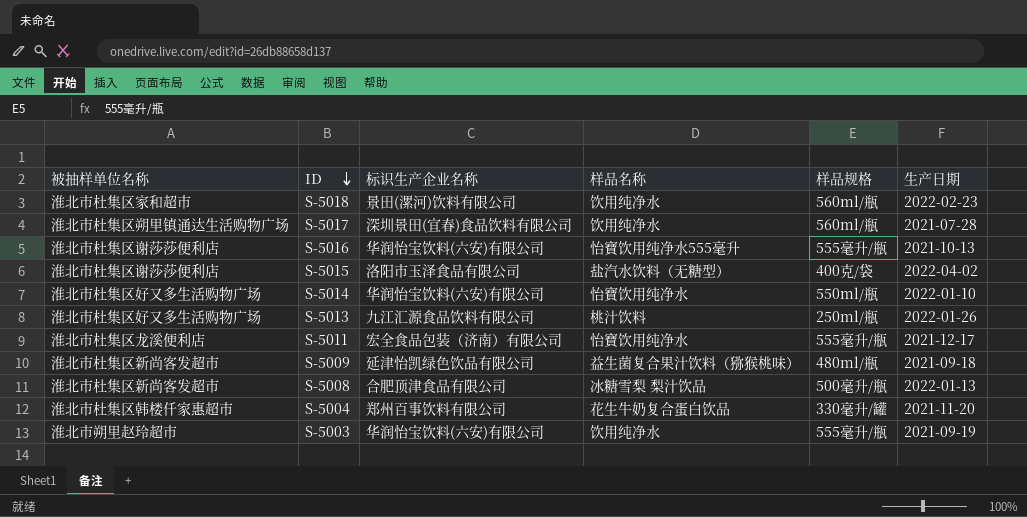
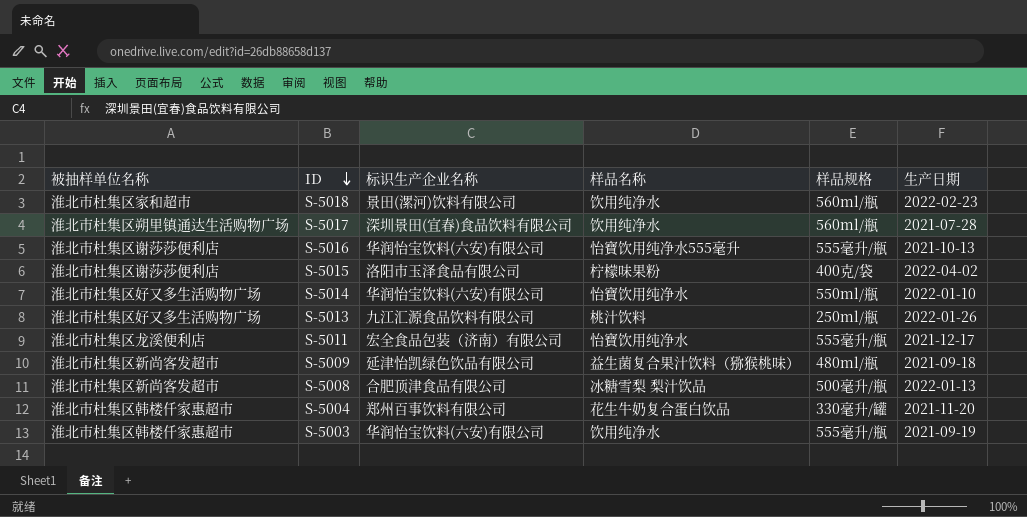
S-5015 | 样品名称: 盐汽水饮料（无糖型） -> 柠檬味果粉
S-5003 | 被抽样单位名称: 淮北市朔里赵玲超市 -> 淮北市杜集区韩楼仟家惠超市

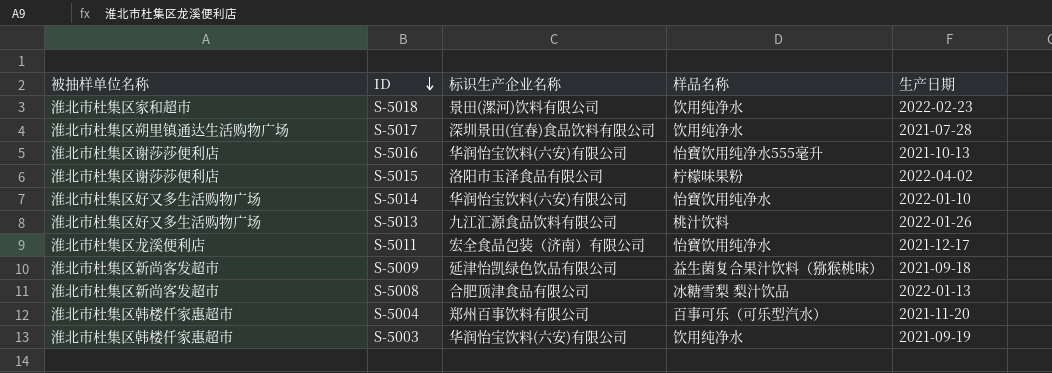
column 样品规格 | position: 5 -> none
S-5004 | 样品名称: 花生牛奶复合蛋白饮品 -> 百事可乐（可乐型汽水）

